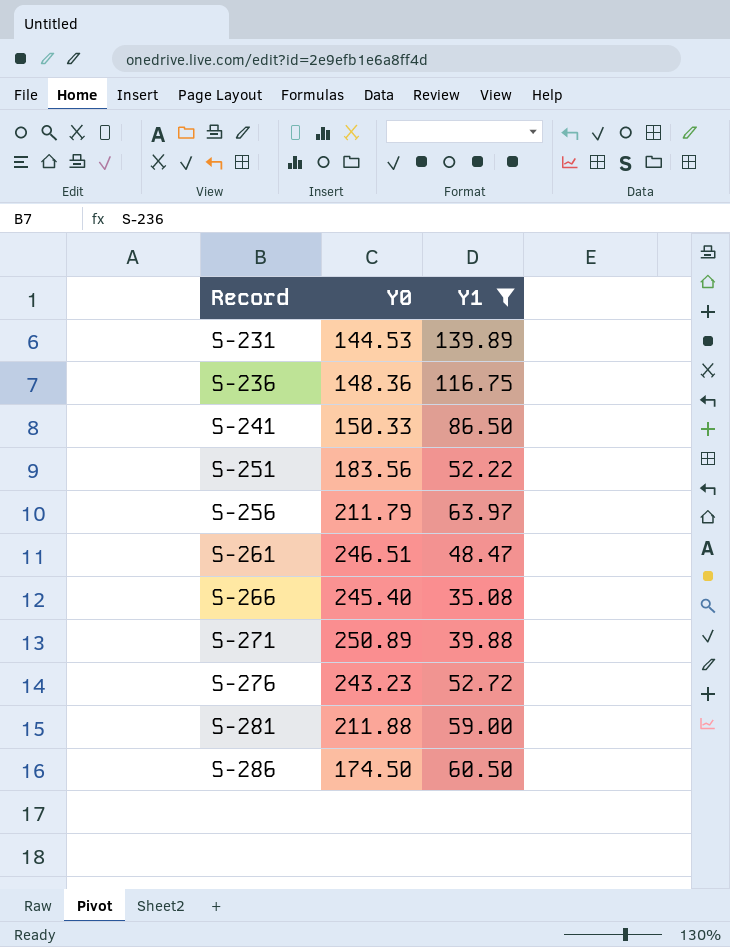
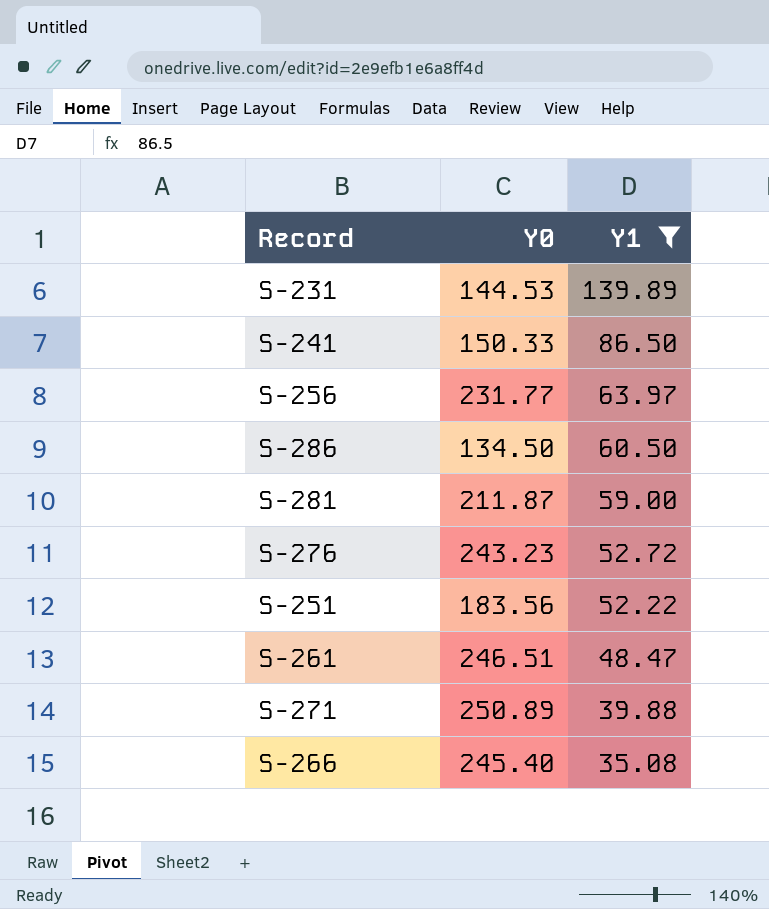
row order: Record ascending -> Y1 descending
row S-236: 148.36 | 116.75 -> none
S-256 | Y0: 211.79 -> 231.77
S-286 | Y0: 174.50 -> 134.50
S-281 | Y0: 211.88 -> 211.87

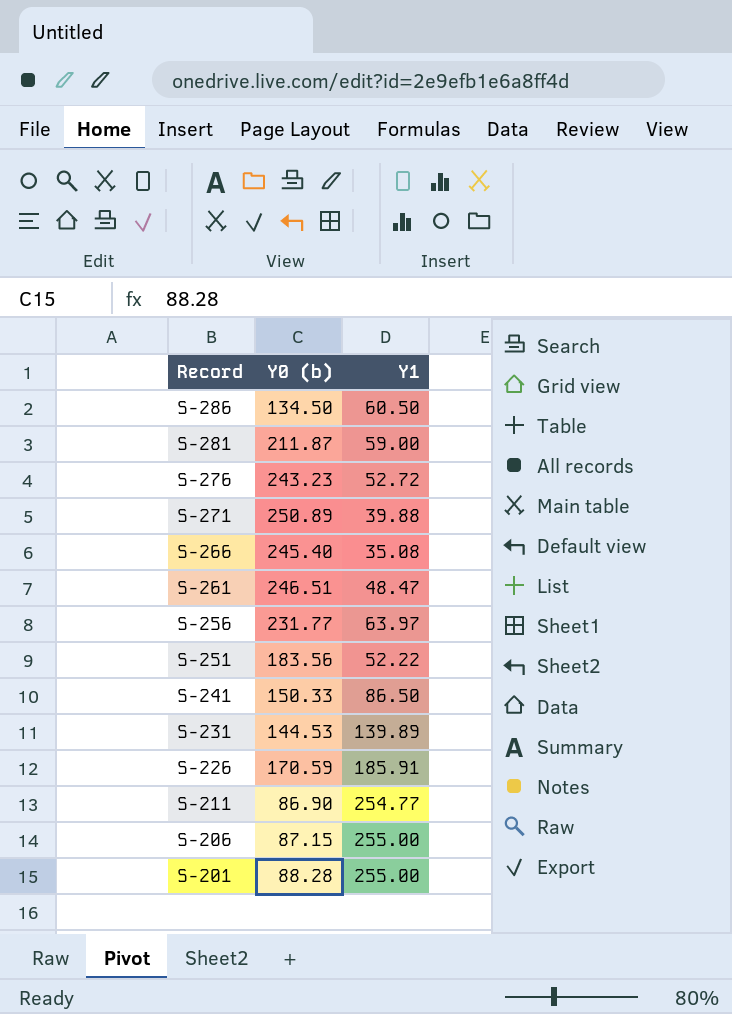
filter: Y1 <= 139.89 -> none
row order: Y1 descending -> Record descending
column name: Y0 -> Y0 (b)

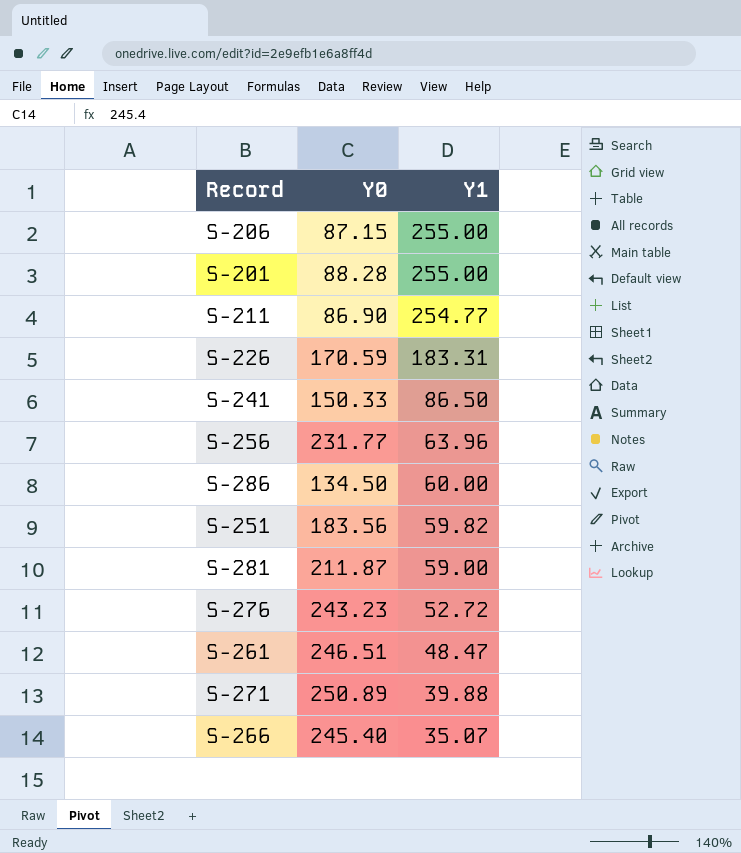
row order: Record descending -> Y1 descending
column name: Y0 (b) -> Y0
row S-231: 144.53 | 139.89 -> none
S-226 | Y1: 185.91 -> 183.31
S-256 | Y1: 63.97 -> 63.96
S-286 | Y1: 60.50 -> 60.00
S-251 | Y1: 52.22 -> 59.82
S-266 | Y1: 35.08 -> 35.07

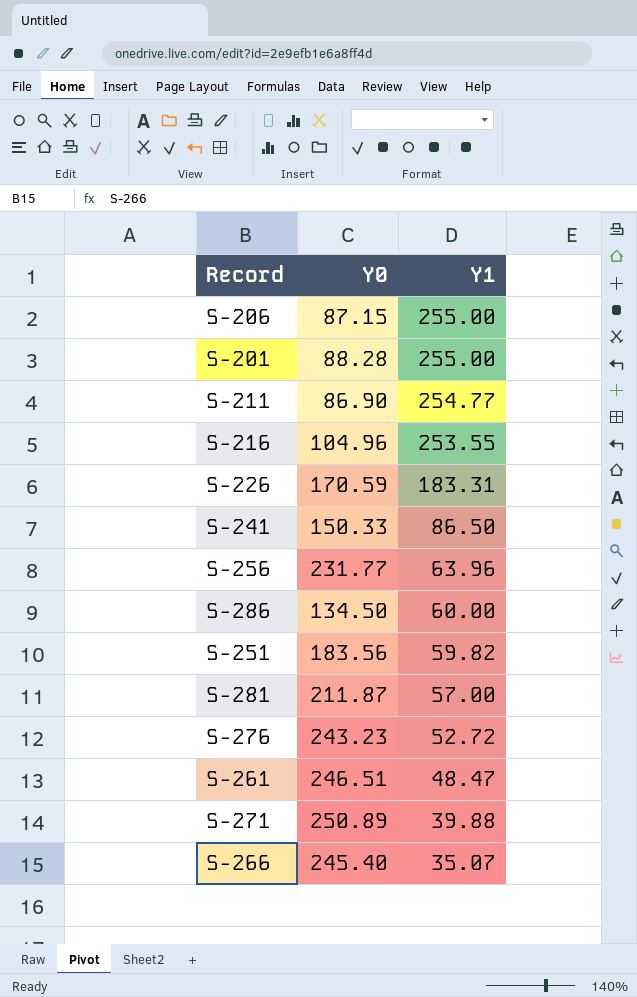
row S-216: none -> 104.96 | 253.55
S-281 | Y1: 59.00 -> 57.00

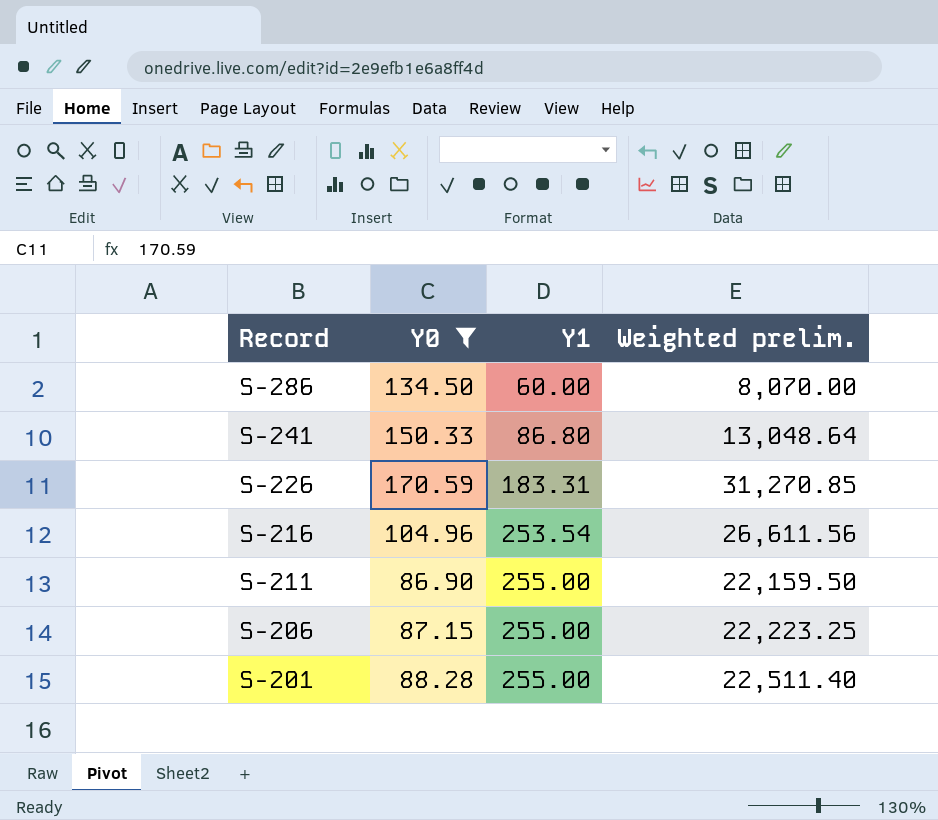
filter: none -> Y0 <= 170.59
row order: Y1 descending -> Record descending
column Weighted prelim. | formula: none -> [Y0] * [Y1]
S-241 | Y1: 86.50 -> 86.80
S-216 | Y1: 253.55 -> 253.54
S-211 | Y1: 254.77 -> 255.00

